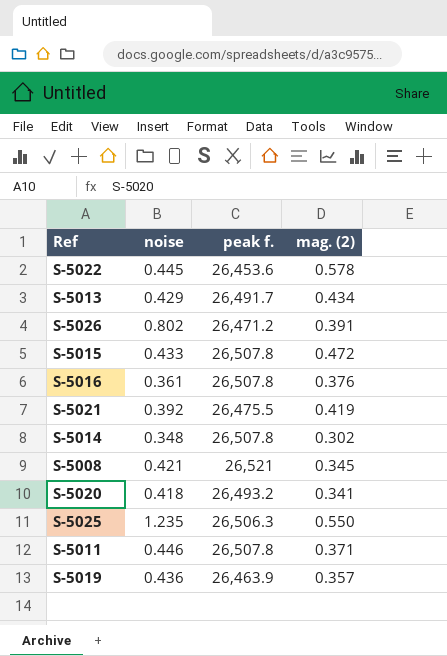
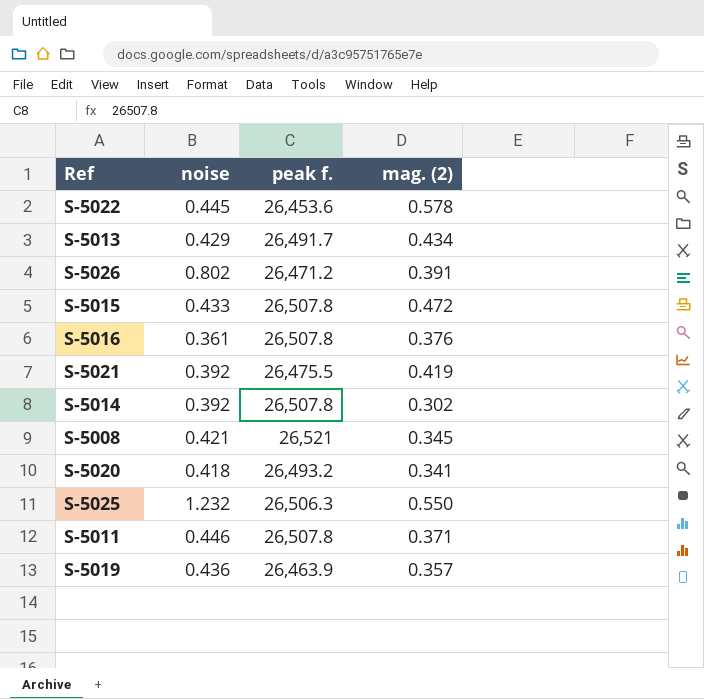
S-5014 | noise: 0.348 -> 0.392
S-5025 | noise: 1.235 -> 1.232

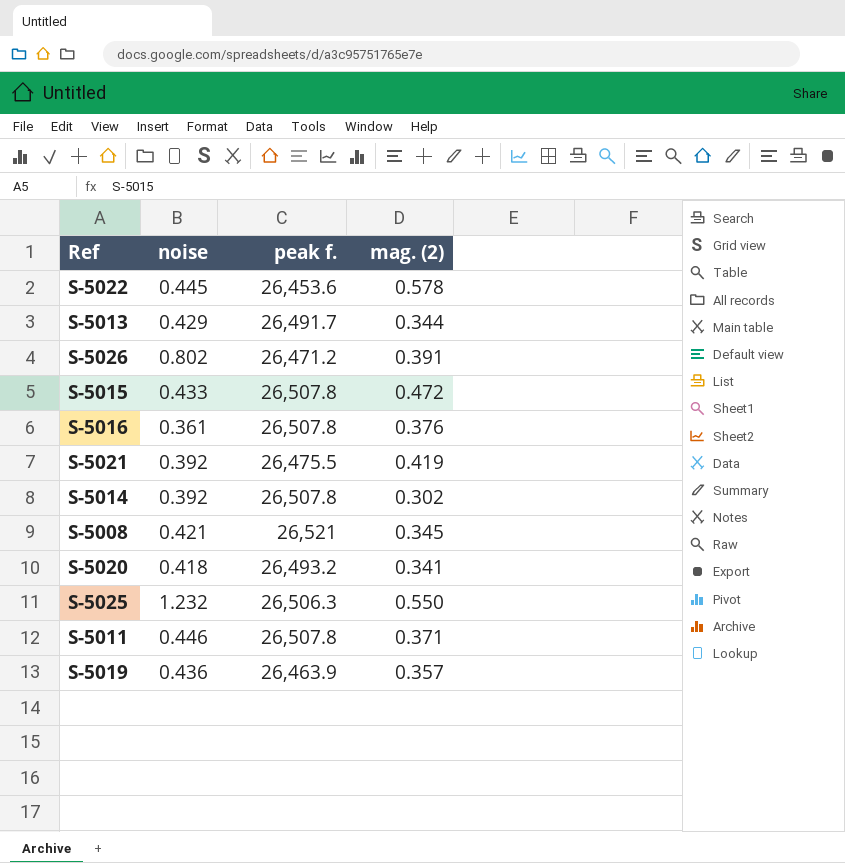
S-5013 | mag. (2): 0.434 -> 0.344

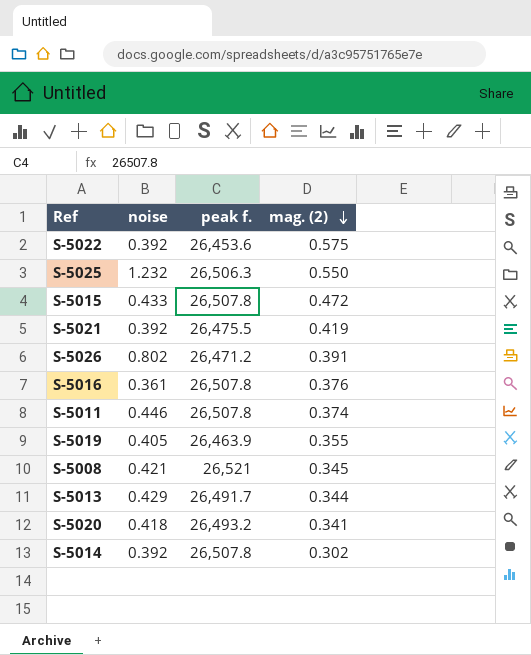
row order: none -> mag. (2) descending
S-5022 | noise: 0.445 -> 0.392
S-5022 | mag. (2): 0.578 -> 0.575
S-5011 | mag. (2): 0.371 -> 0.374
S-5019 | noise: 0.436 -> 0.405
S-5019 | mag. (2): 0.357 -> 0.355

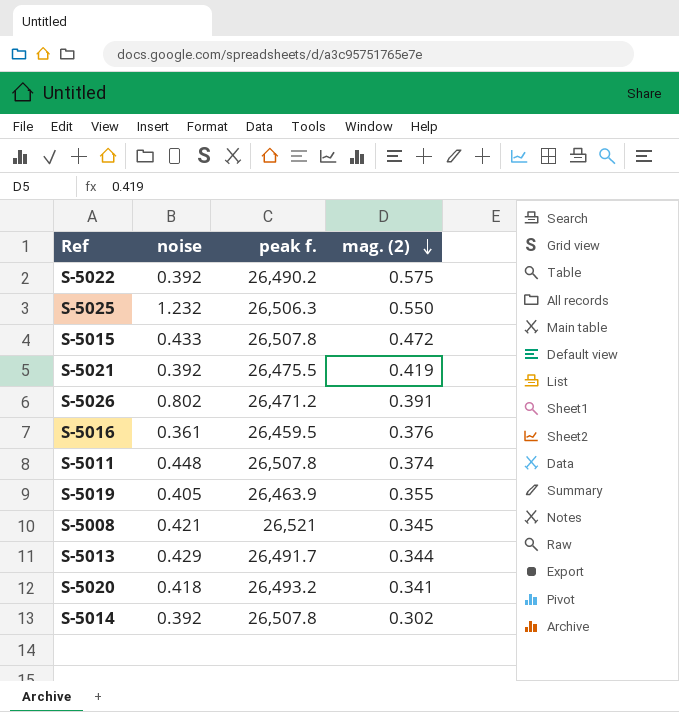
S-5022 | peak f.: 26,453.6 -> 26,490.2
S-5016 | peak f.: 26,507.8 -> 26,459.5
S-5011 | noise: 0.446 -> 0.448

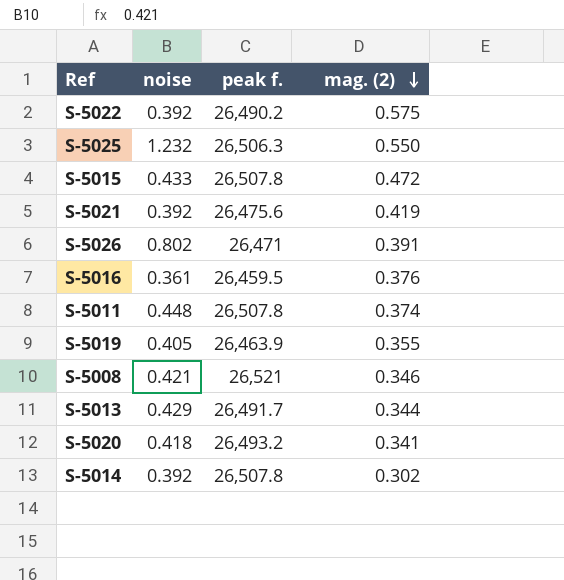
S-5021 | peak f.: 26,475.5 -> 26,475.6
S-5026 | peak f.: 26,471.2 -> 26,471
S-5008 | mag. (2): 0.345 -> 0.346

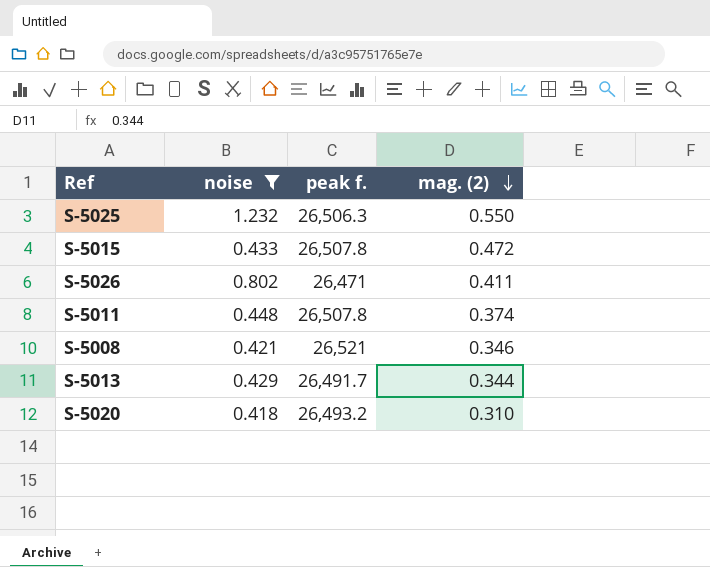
filter: none -> noise >= 0.418
S-5026 | mag. (2): 0.391 -> 0.411
S-5020 | mag. (2): 0.341 -> 0.310

